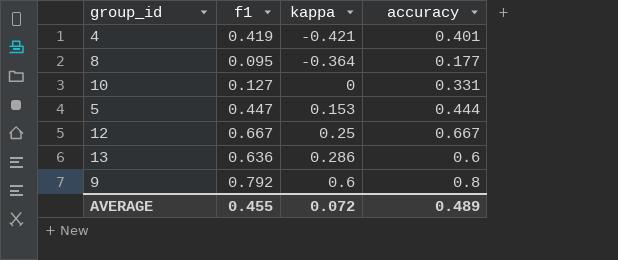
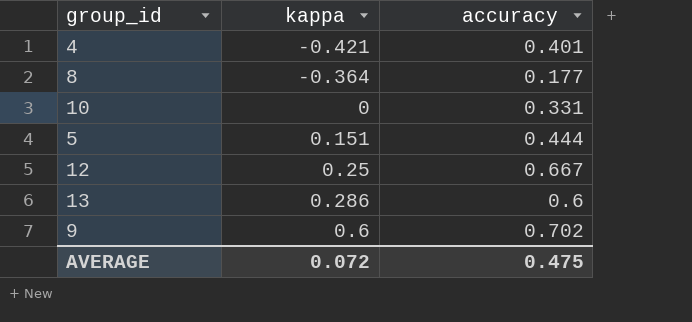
column f1 | position: 2 -> none
5 | kappa: 0.153 -> 0.151
9 | accuracy: 0.8 -> 0.702
AVERAGE | accuracy: 0.489 -> 0.475

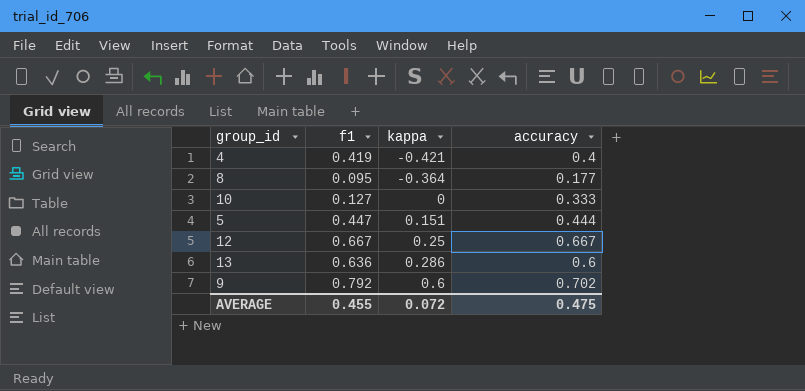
column f1 | position: none -> 2
4 | accuracy: 0.401 -> 0.4
10 | accuracy: 0.331 -> 0.333

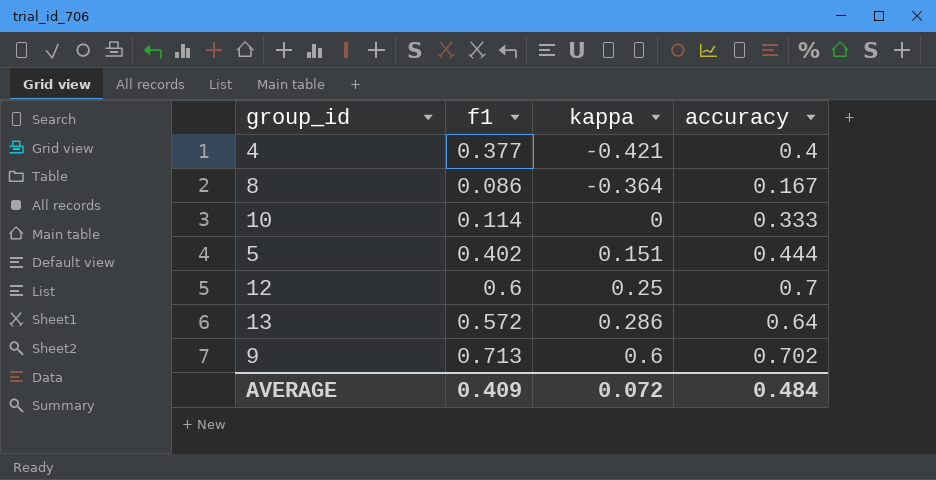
4 | f1: 0.419 -> 0.377
8 | f1: 0.095 -> 0.086
8 | accuracy: 0.177 -> 0.167
10 | f1: 0.127 -> 0.114
5 | f1: 0.447 -> 0.402
12 | f1: 0.667 -> 0.6
12 | accuracy: 0.667 -> 0.7
13 | f1: 0.636 -> 0.572
13 | accuracy: 0.6 -> 0.64
9 | f1: 0.792 -> 0.713
AVERAGE | f1: 0.455 -> 0.409
AVERAGE | accuracy: 0.475 -> 0.484

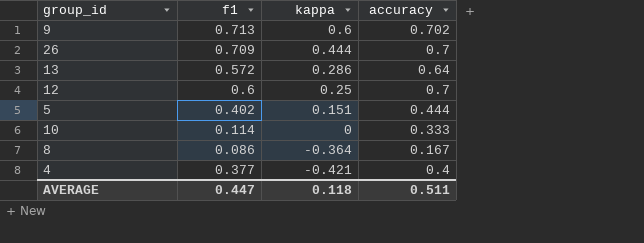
row order: kappa ascending -> kappa descending
row 26: none -> 0.709 | 0.444 | 0.7
AVERAGE | f1: 0.409 -> 0.447
AVERAGE | kappa: 0.072 -> 0.118
AVERAGE | accuracy: 0.484 -> 0.511

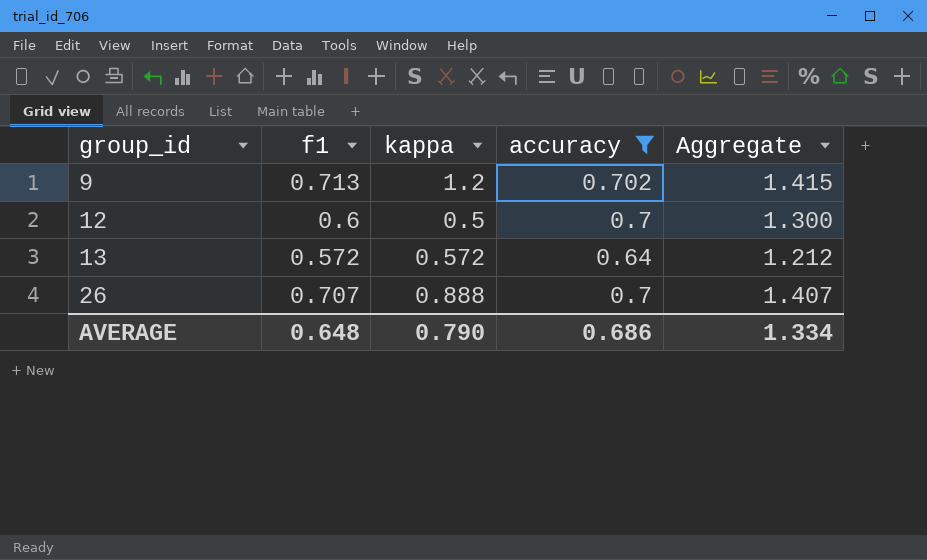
filter: none -> accuracy >= 0.64
row order: kappa descending -> group_id ascending
column Aggregate | formula: none -> [f1] + [accuracy]
9 | kappa: 0.6 -> 1.2
12 | kappa: 0.25 -> 0.5
13 | kappa: 0.286 -> 0.572
26 | f1: 0.709 -> 0.707
26 | kappa: 0.444 -> 0.888
AVERAGE | f1: 0.447 -> 0.648
AVERAGE | kappa: 0.118 -> 0.790
AVERAGE | accuracy: 0.511 -> 0.686

